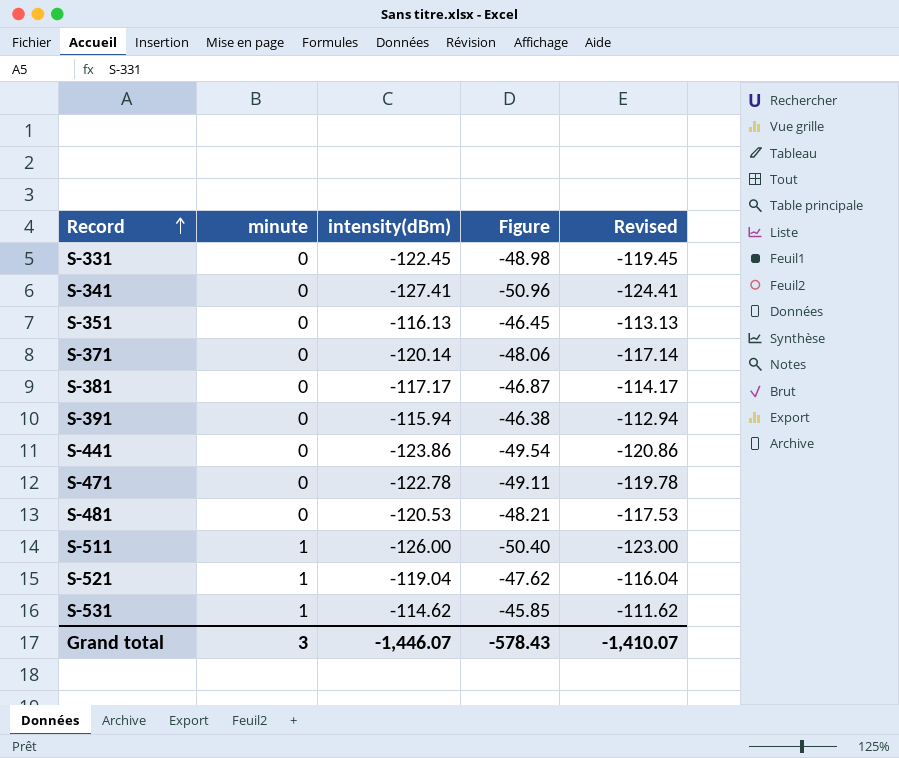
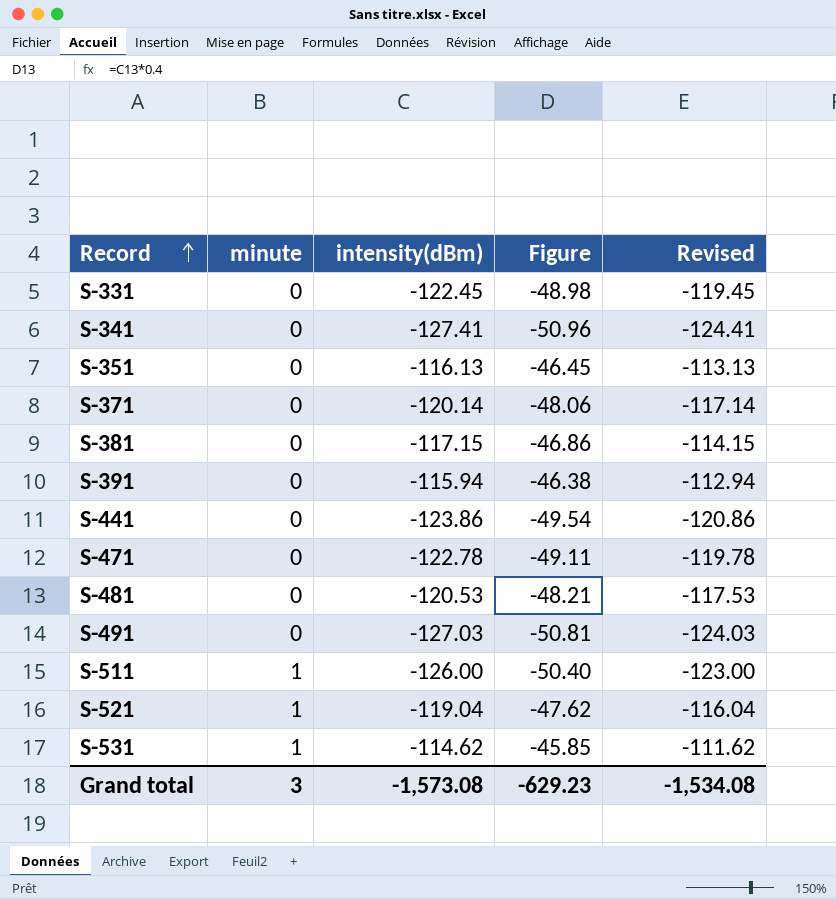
S-381 | intensity(dBm): -117.17 -> -117.15
S-381 | Figure: -46.87 -> -46.86
S-381 | Revised: -114.17 -> -114.15
row S-491: none -> 0 | -127.03 | -50.81 | -124.03
Grand total | intensity(dBm): -1,446.07 -> -1,573.08
Grand total | Figure: -578.43 -> -629.23
Grand total | Revised: -1,410.07 -> -1,534.08

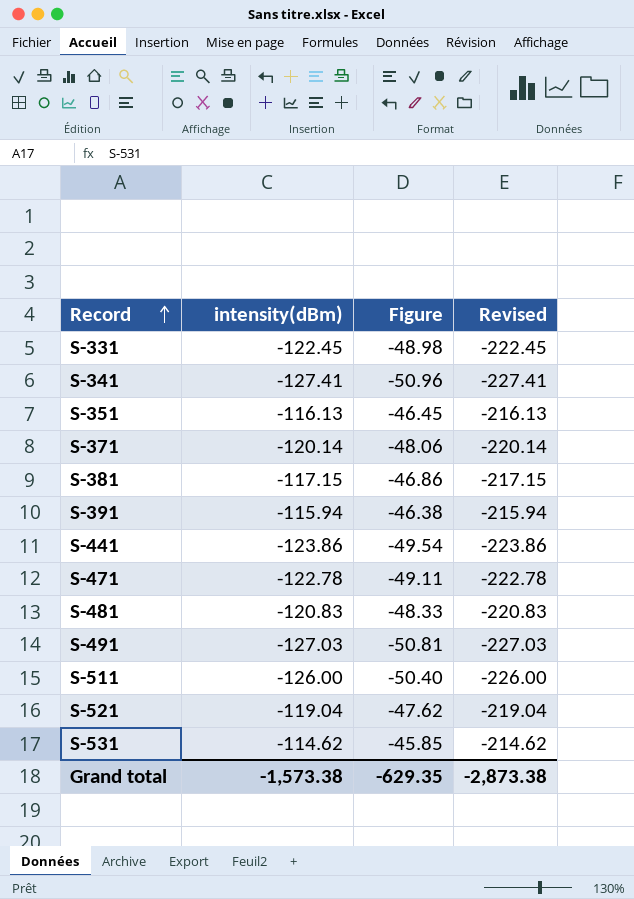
column minute | position: 2 -> none
column Revised | formula: [intensity(dBm)] + 3 -> [intensity(dBm)] - 100
S-481 | intensity(dBm): -120.53 -> -120.83
S-481 | Figure: -48.21 -> -48.33
Grand total | intensity(dBm): -1,573.08 -> -1,573.38
Grand total | Figure: -629.23 -> -629.35
Grand total | Revised: -1,534.08 -> -2,873.38

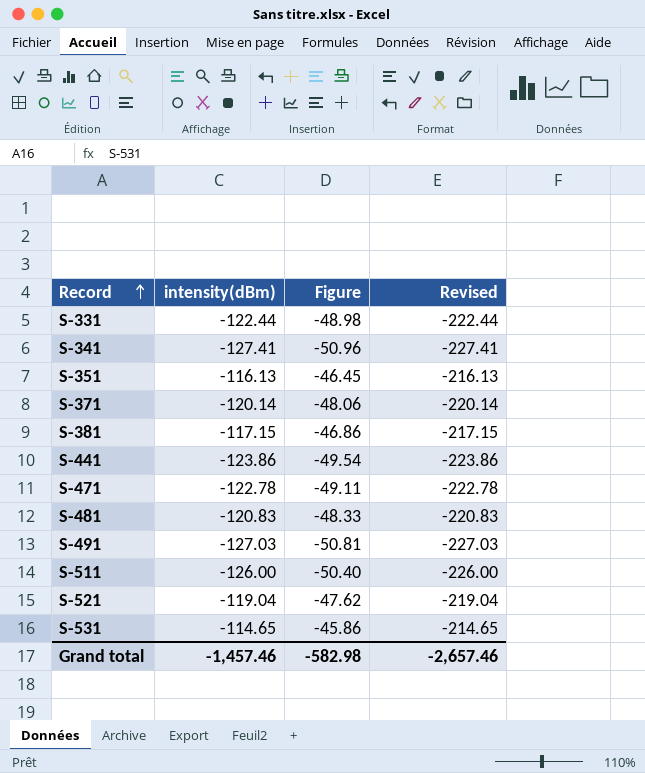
row S-391: -115.94 | -46.38 | -215.94 -> none
S-331 | intensity(dBm): -122.45 -> -122.44
S-331 | Revised: -222.45 -> -222.44
S-531 | intensity(dBm): -114.62 -> -114.65
S-531 | Figure: -45.85 -> -45.86
S-531 | Revised: -214.62 -> -214.65
Grand total | intensity(dBm): -1,573.38 -> -1,457.46
Grand total | Figure: -629.35 -> -582.98
Grand total | Revised: -2,873.38 -> -2,657.46

